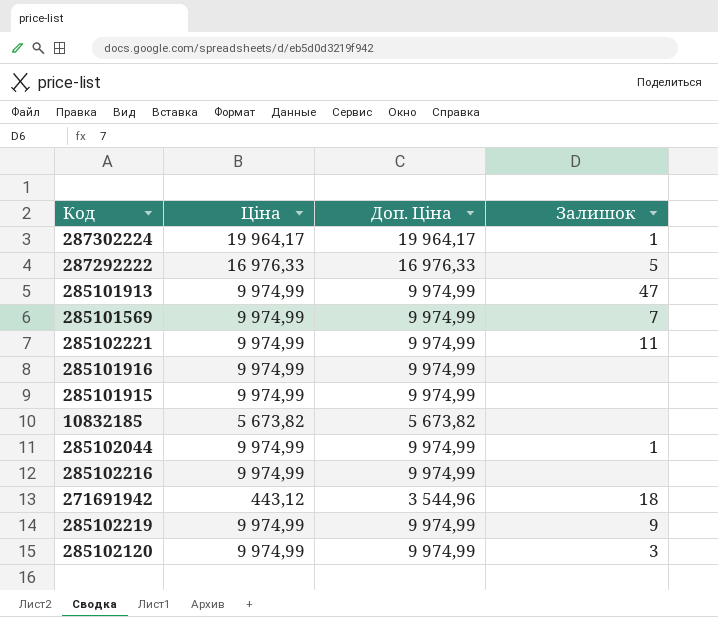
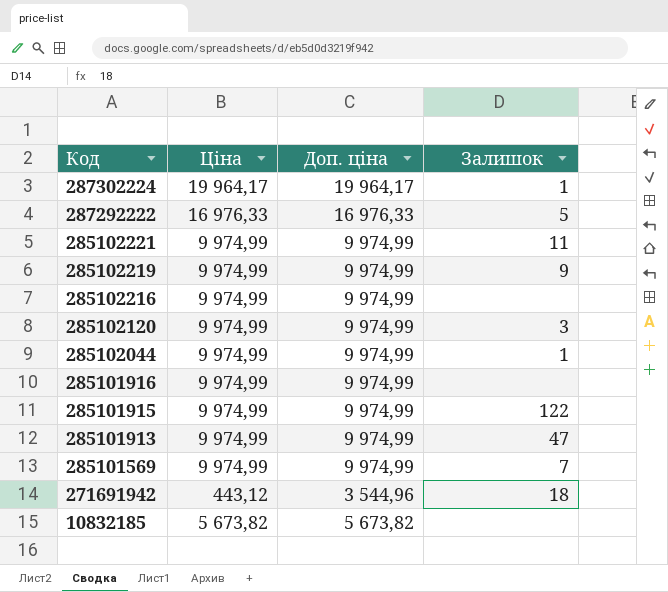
row order: none -> Код descending
column name: Доп. Ціна -> Доп. ціна
285101915 | Залишок: none -> 122

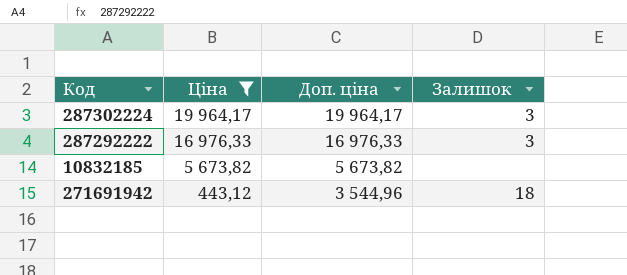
filter: none -> Ціна != 9 974,99
row order: Код descending -> Ціна descending
287302224 | Залишок: 1 -> 3
287292222 | Залишок: 5 -> 3

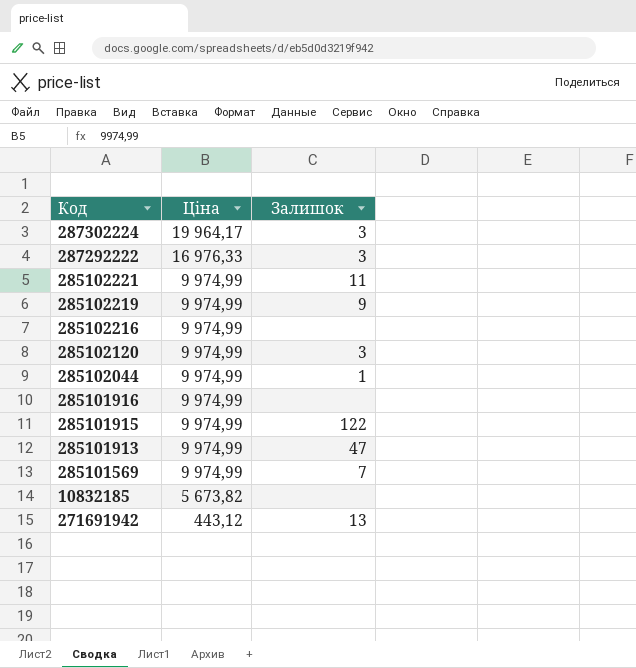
filter: Ціна != 9 974,99 -> none
column Доп. ціна | position: 3 -> none
271691942 | Залишок: 18 -> 13

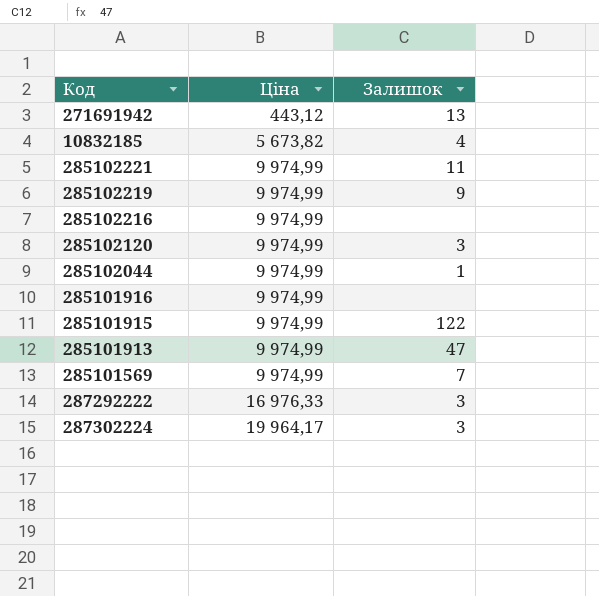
row order: Ціна descending -> Ціна ascending
10832185 | Залишок: none -> 4

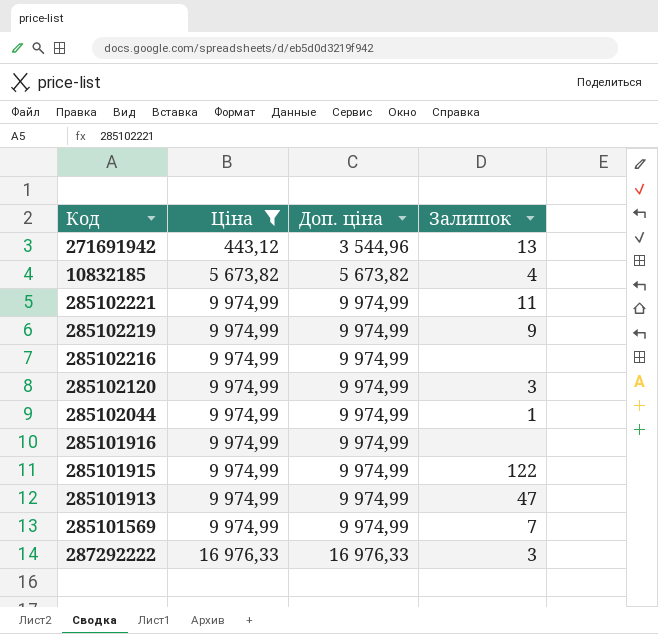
filter: none -> Ціна != 19 964,17
column Доп. ціна | position: none -> 3

